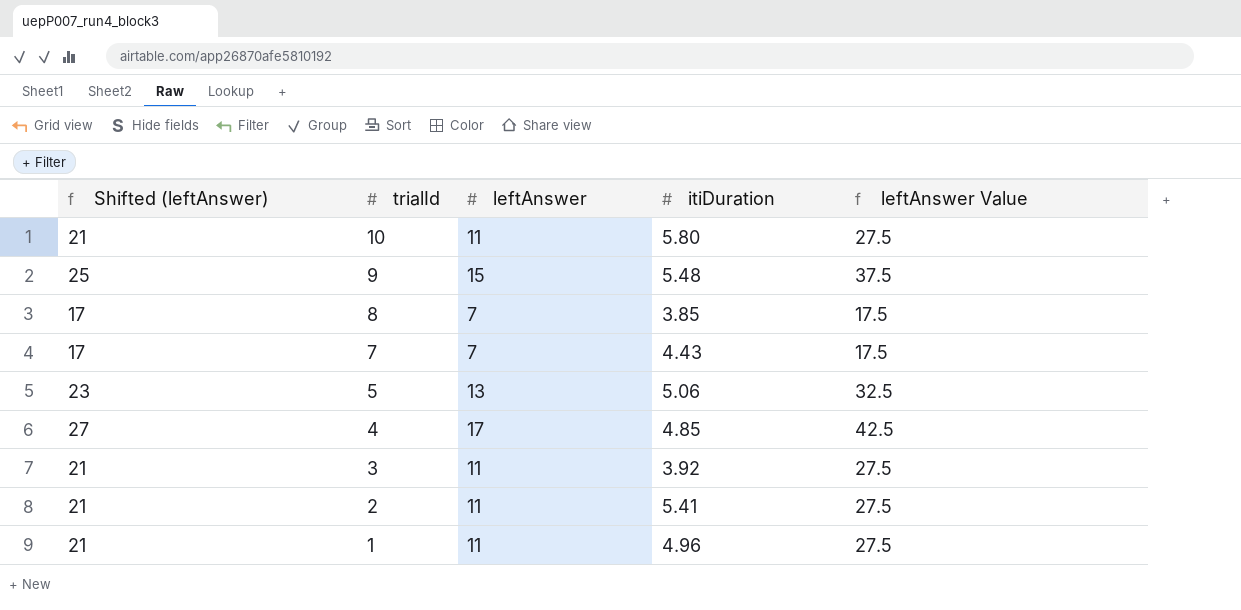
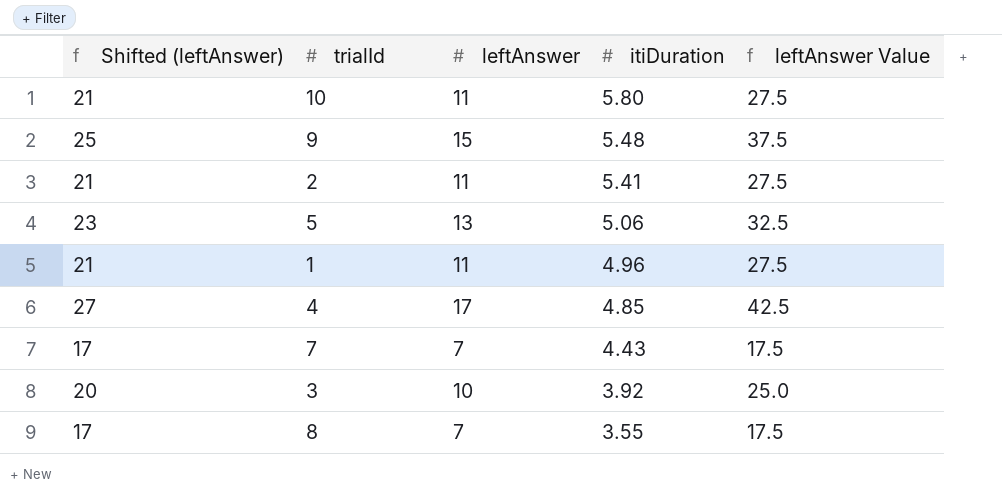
row order: trialId descending -> itiDuration descending
3 | Shifted (leftAnswer): 21 -> 20
3 | leftAnswer: 11 -> 10
3 | leftAnswer Value: 27.5 -> 25.0
8 | itiDuration: 3.85 -> 3.55

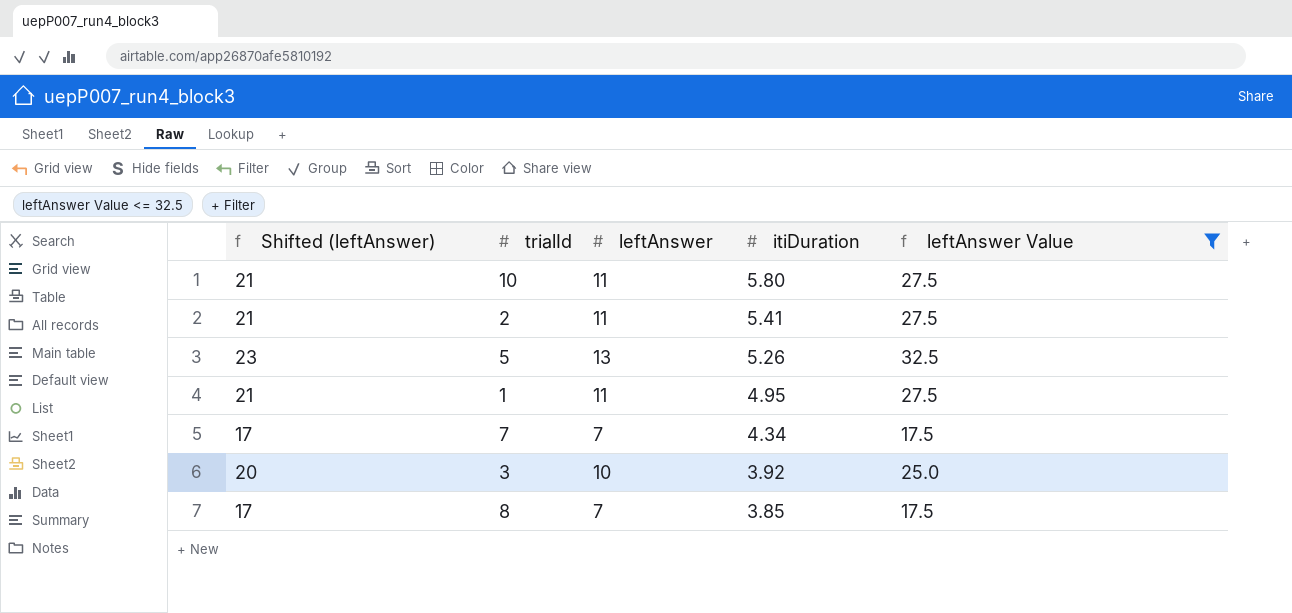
filter: none -> leftAnswer Value <= 32.5
5 | itiDuration: 5.06 -> 5.26
1 | itiDuration: 4.96 -> 4.95
7 | itiDuration: 4.43 -> 4.34
8 | itiDuration: 3.55 -> 3.85

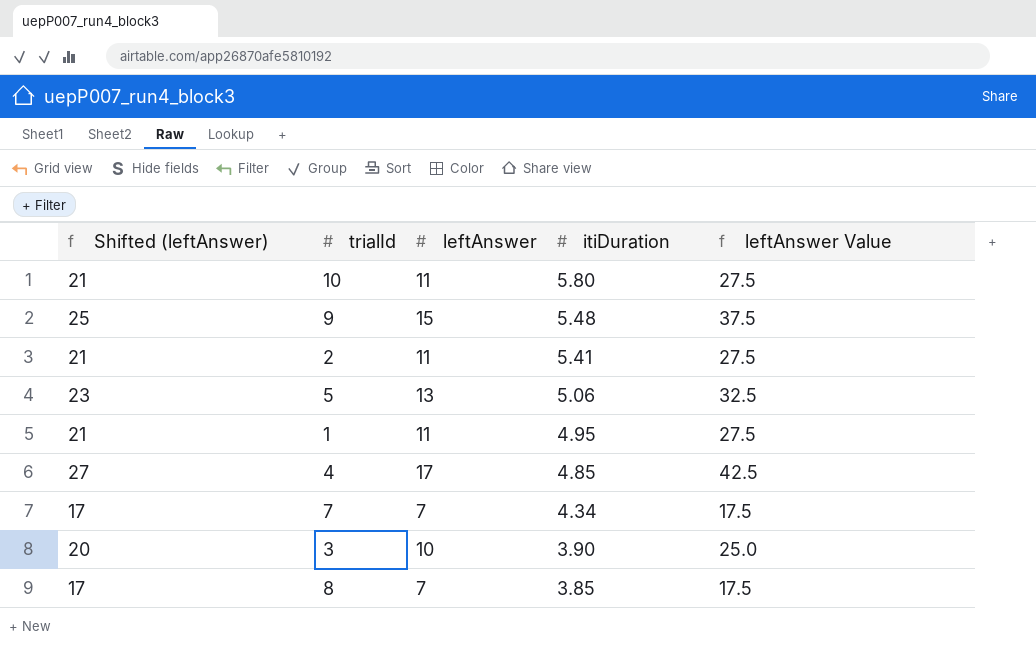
filter: leftAnswer Value <= 32.5 -> none
5 | itiDuration: 5.26 -> 5.06
3 | itiDuration: 3.92 -> 3.90

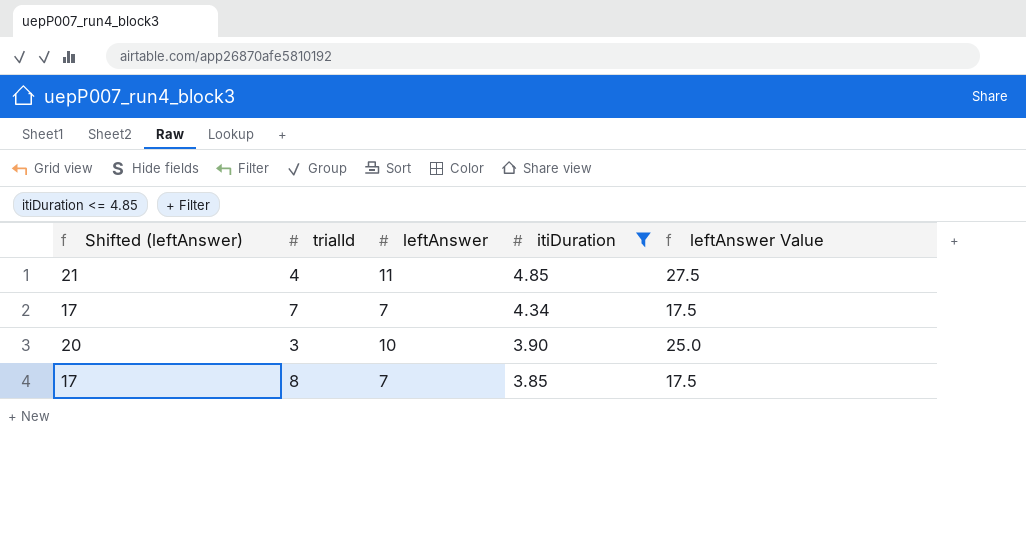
filter: none -> itiDuration <= 4.85
4 | Shifted (leftAnswer): 27 -> 21
4 | leftAnswer: 17 -> 11
4 | leftAnswer Value: 42.5 -> 27.5

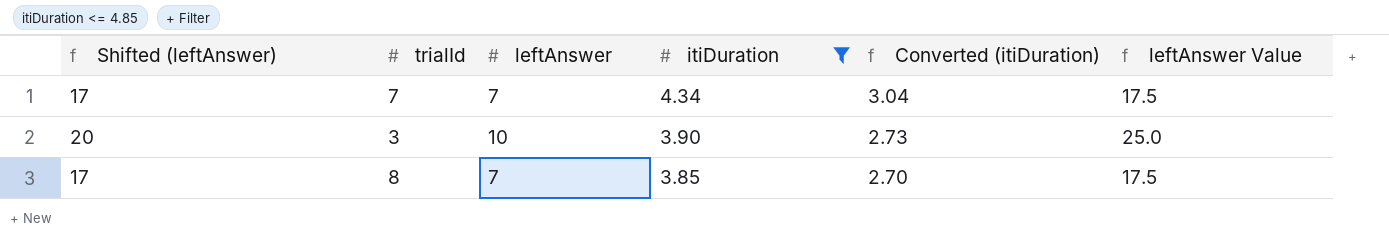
column Converted (itiDuration) | formula: none -> [itiDuration] * 0.7
row 4: 21 | 11 | 4.85 | 27.5 -> none

